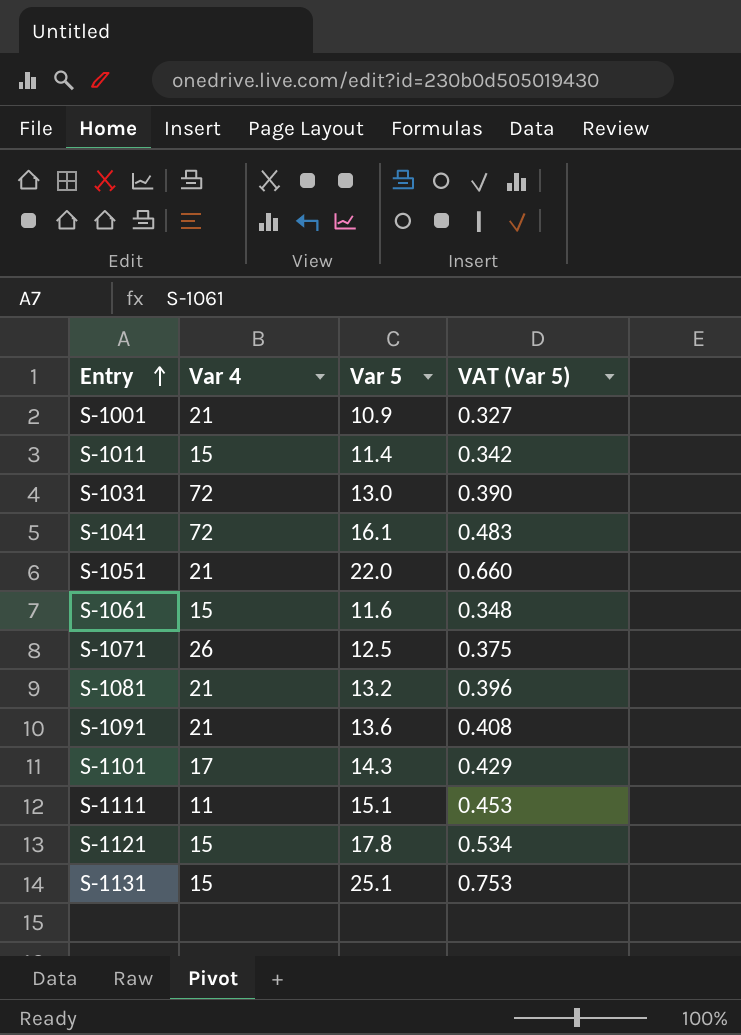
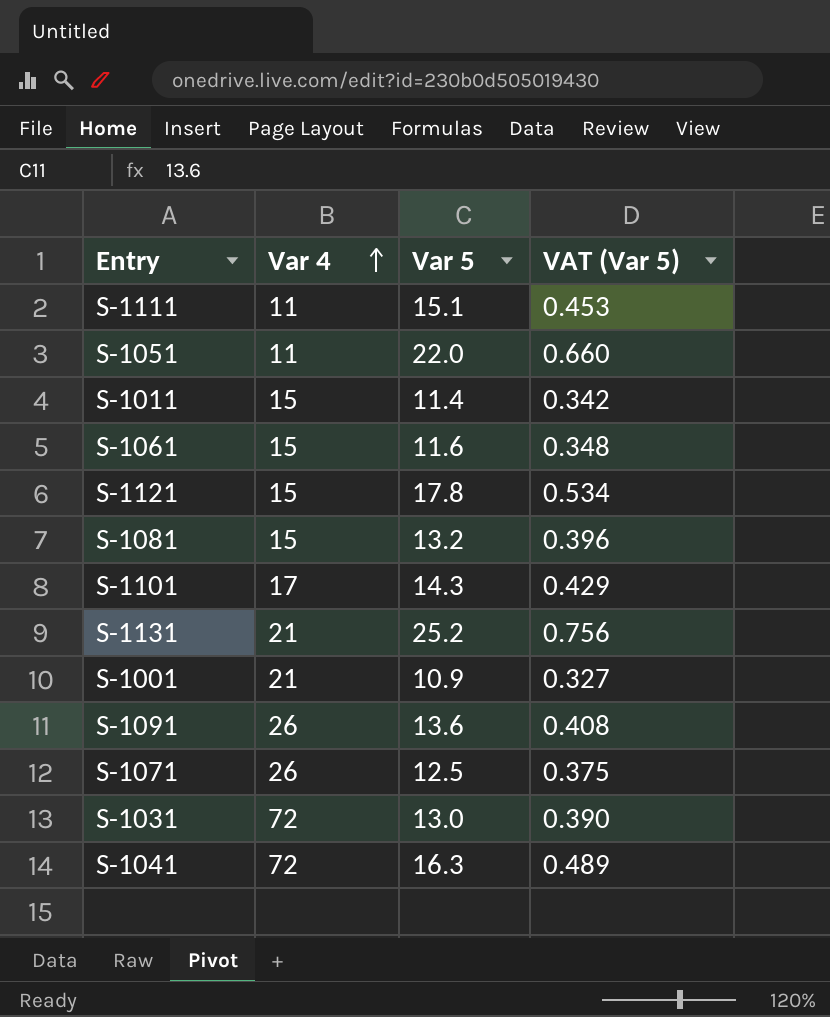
row order: Entry ascending -> Var 4 ascending
S-1051 | Var 4: 21 -> 11
S-1081 | Var 4: 21 -> 15
S-1131 | Var 4: 15 -> 21
S-1131 | Var 5: 25.1 -> 25.2
S-1131 | VAT (Var 5): 0.753 -> 0.756
S-1091 | Var 4: 21 -> 26
S-1041 | Var 5: 16.1 -> 16.3
S-1041 | VAT (Var 5): 0.483 -> 0.489

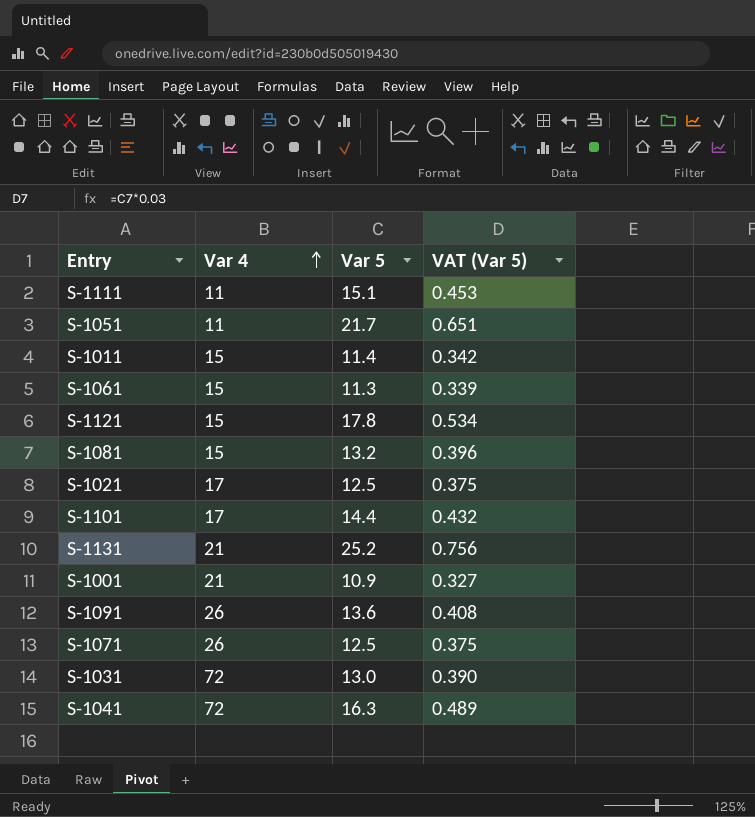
S-1051 | Var 5: 22.0 -> 21.7
S-1051 | VAT (Var 5): 0.660 -> 0.651
S-1061 | Var 5: 11.6 -> 11.3
S-1061 | VAT (Var 5): 0.348 -> 0.339
row S-1021: none -> 17 | 12.5 | 0.375
S-1101 | Var 5: 14.3 -> 14.4
S-1101 | VAT (Var 5): 0.429 -> 0.432

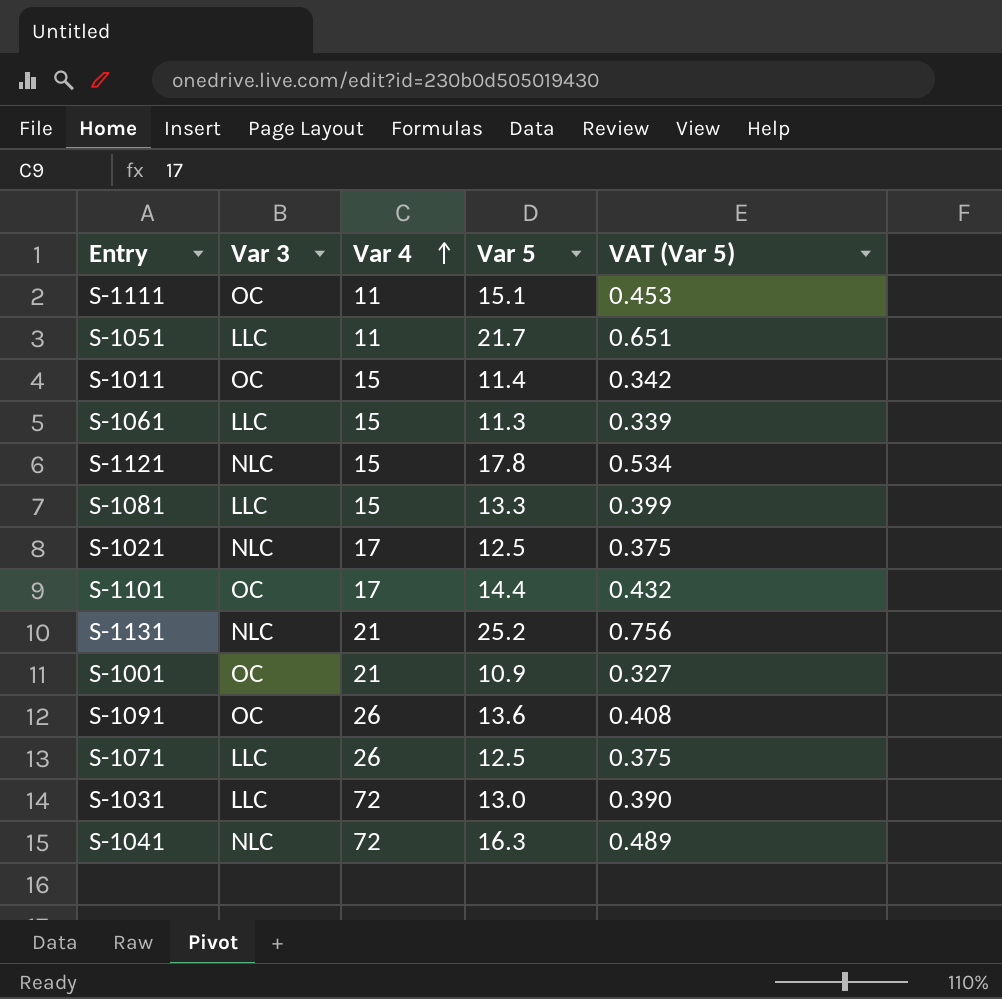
column Var 3 | position: none -> 2
S-1081 | Var 5: 13.2 -> 13.3
S-1081 | VAT (Var 5): 0.396 -> 0.399

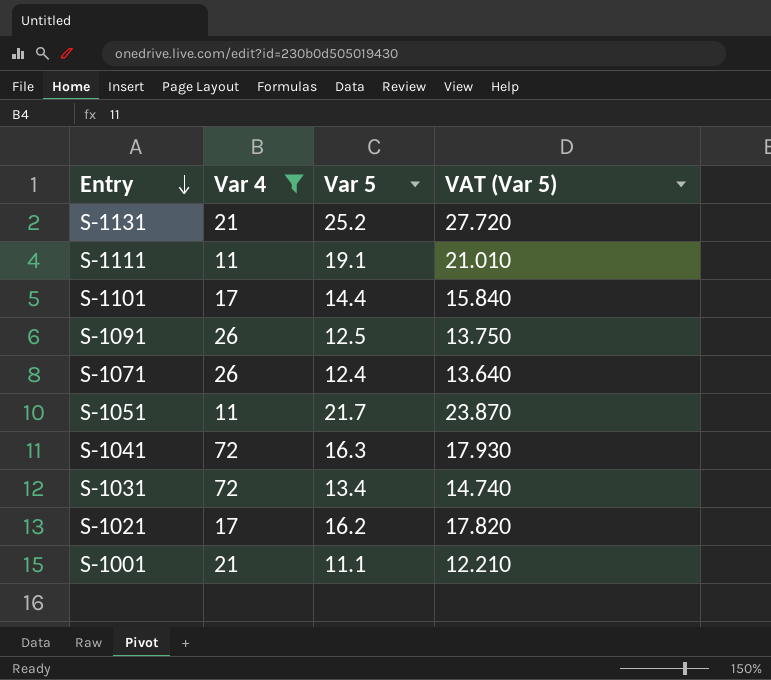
filter: none -> Var 4 != 15
row order: Var 4 ascending -> Entry descending
column Var 3 | position: 2 -> none
column VAT (Var 5) | formula: [Var 5] * 0.03 -> [Var 5] * 1.1
S-1111 | Var 5: 15.1 -> 19.1
S-1091 | Var 5: 13.6 -> 12.5
S-1071 | Var 5: 12.5 -> 12.4
S-1031 | Var 5: 13.0 -> 13.4
S-1021 | Var 5: 12.5 -> 16.2
S-1001 | Var 5: 10.9 -> 11.1

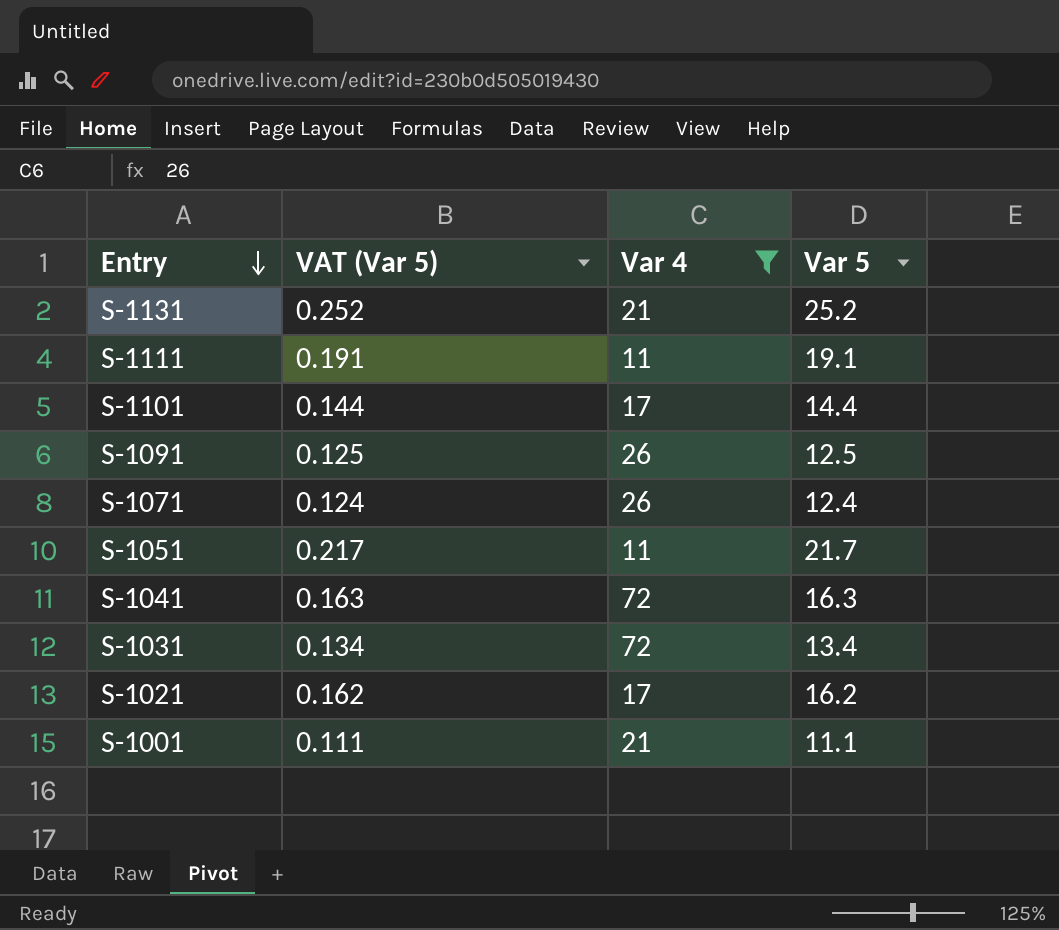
column VAT (Var 5) | formula: [Var 5] * 1.1 -> [Var 5] * 0.01
column VAT (Var 5) | position: 4 -> 2

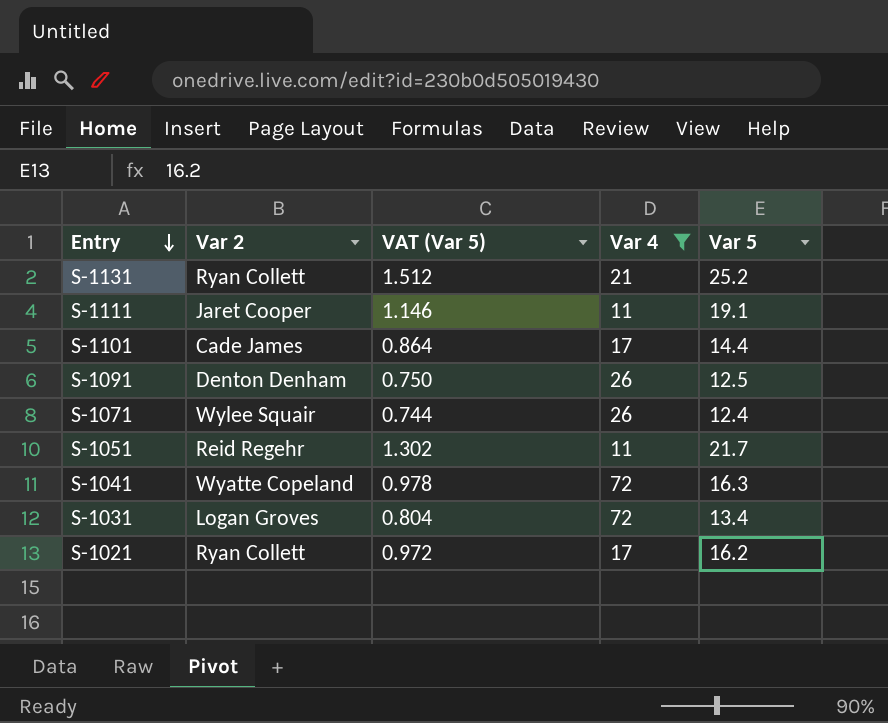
column Var 2 | position: none -> 2
column VAT (Var 5) | formula: [Var 5] * 0.01 -> [Var 5] * 0.06
row S-1001: 0.111 | 21 | 11.1 -> none

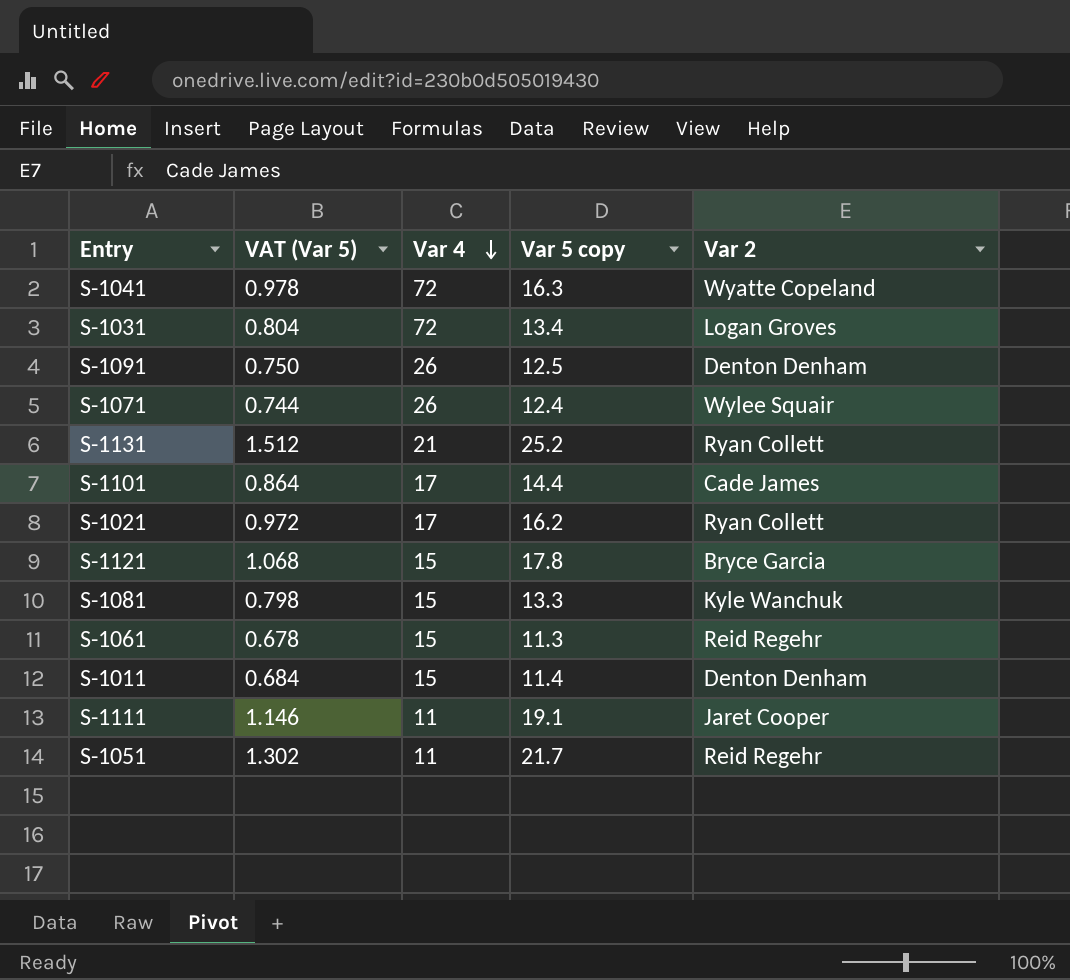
filter: Var 4 != 15 -> none
row order: Entry descending -> Var 4 descending
column name: Var 5 -> Var 5 copy
column Var 2 | position: 2 -> 5

